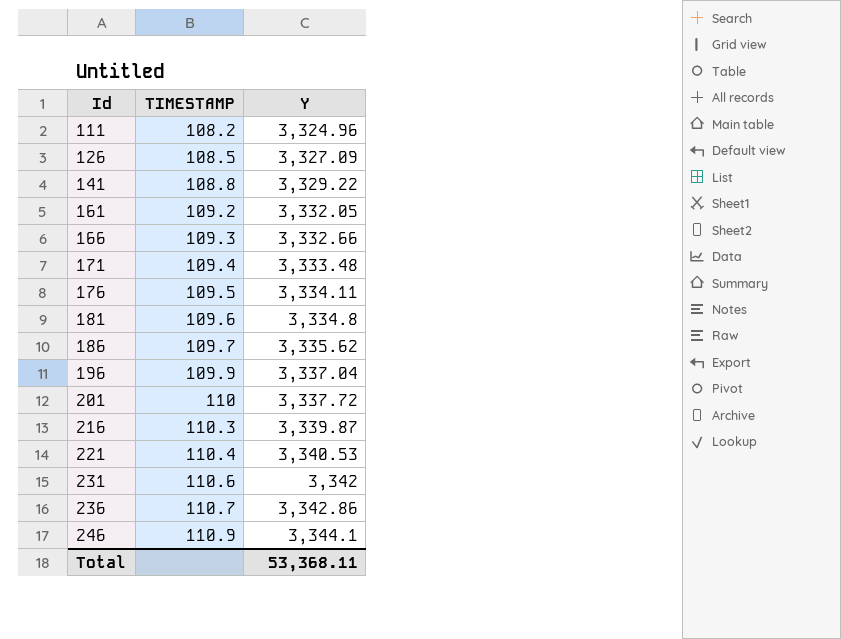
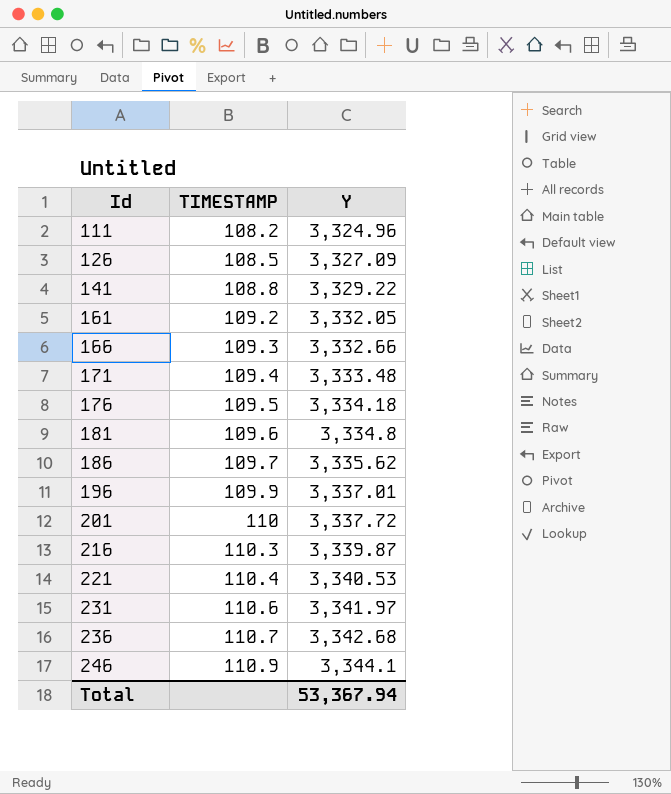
176 | Y: 3,334.11 -> 3,334.18
196 | Y: 3,337.04 -> 3,337.01
231 | Y: 3,342 -> 3,341.97
236 | Y: 3,342.86 -> 3,342.68
Total | Y: 53,368.11 -> 53,367.94

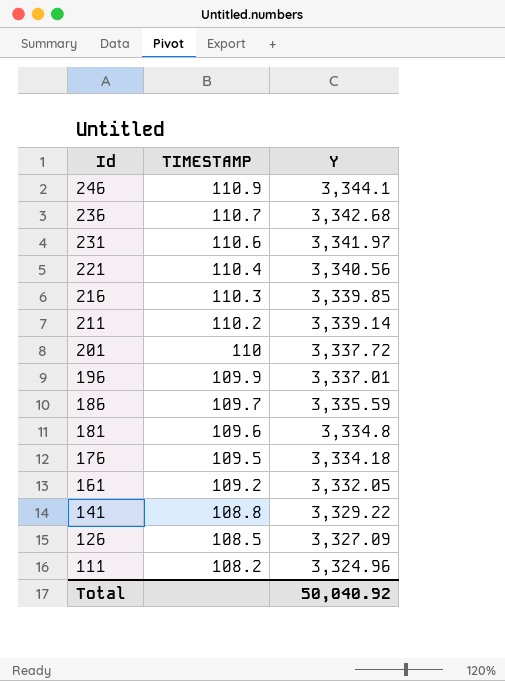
row order: Id ascending -> Id descending
row 166: 109.3 | 3,332.66 -> none
row 171: 109.4 | 3,333.48 -> none
221 | Y: 3,340.53 -> 3,340.56
216 | Y: 3,339.87 -> 3,339.85
row 211: none -> 110.2 | 3,339.14
186 | Y: 3,335.62 -> 3,335.59
Total | Y: 53,367.94 -> 50,040.92

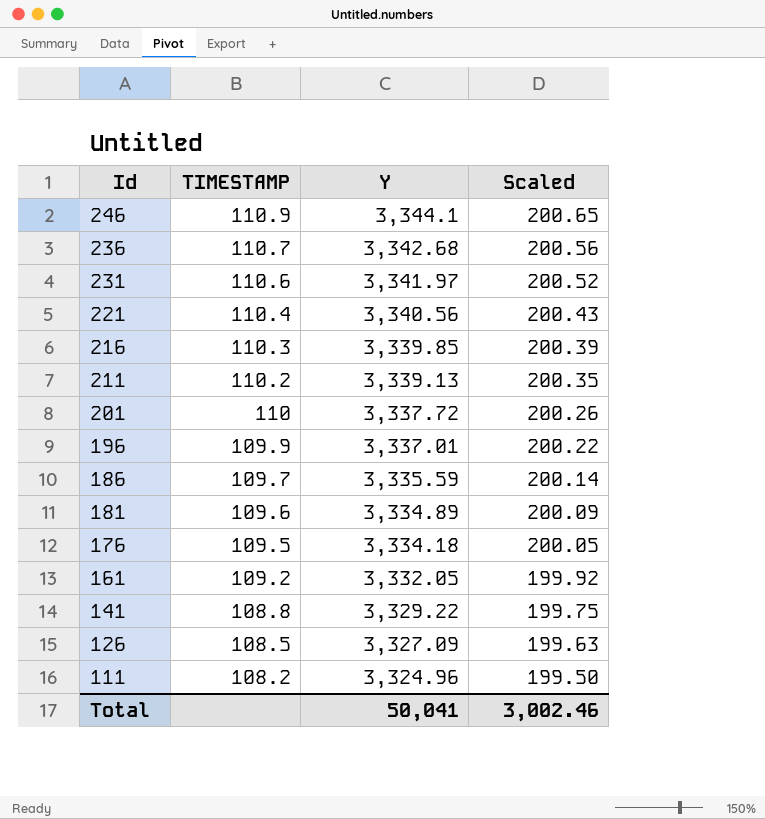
column Scaled | formula: none -> [Y] * 0.06
211 | Y: 3,339.14 -> 3,339.13
181 | Y: 3,334.8 -> 3,334.89
Total | Y: 50,040.92 -> 50,041

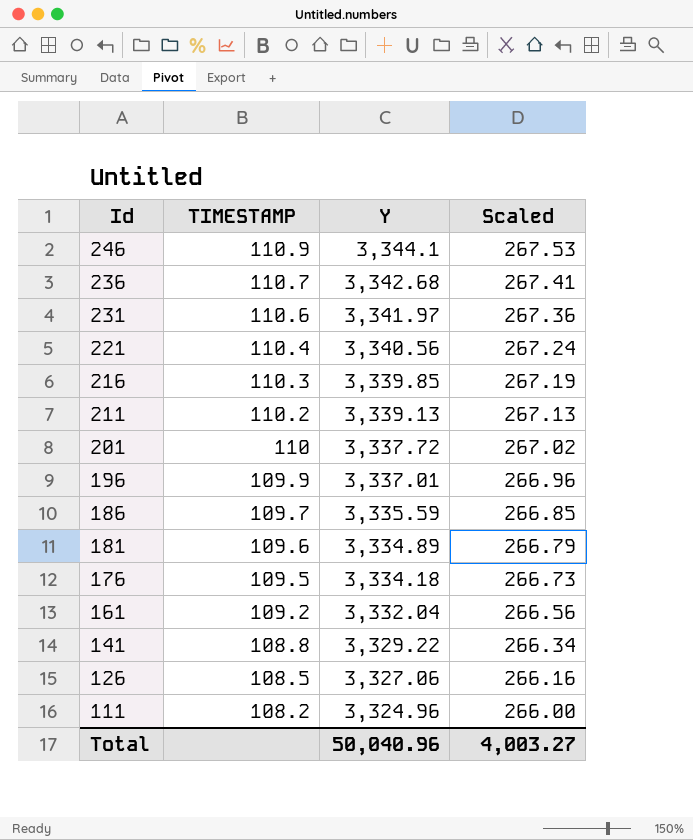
column Scaled | formula: [Y] * 0.06 -> [Y] * 0.08
161 | Y: 3,332.05 -> 3,332.04
126 | Y: 3,327.09 -> 3,327.06
Total | Y: 50,041 -> 50,040.96
Total | Scaled: 3,002.46 -> 4,003.27

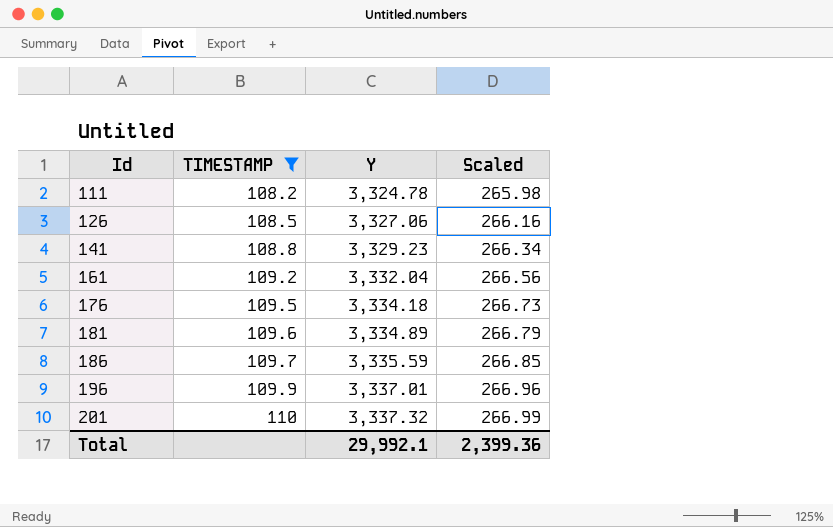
filter: none -> TIMESTAMP <= 110
row order: Id descending -> Id ascending
111 | Y: 3,324.96 -> 3,324.78
111 | Scaled: 266.00 -> 265.98
141 | Y: 3,329.22 -> 3,329.23
201 | Y: 3,337.72 -> 3,337.32
201 | Scaled: 267.02 -> 266.99
Total | Y: 50,040.96 -> 29,992.1
Total | Scaled: 4,003.27 -> 2,399.36

